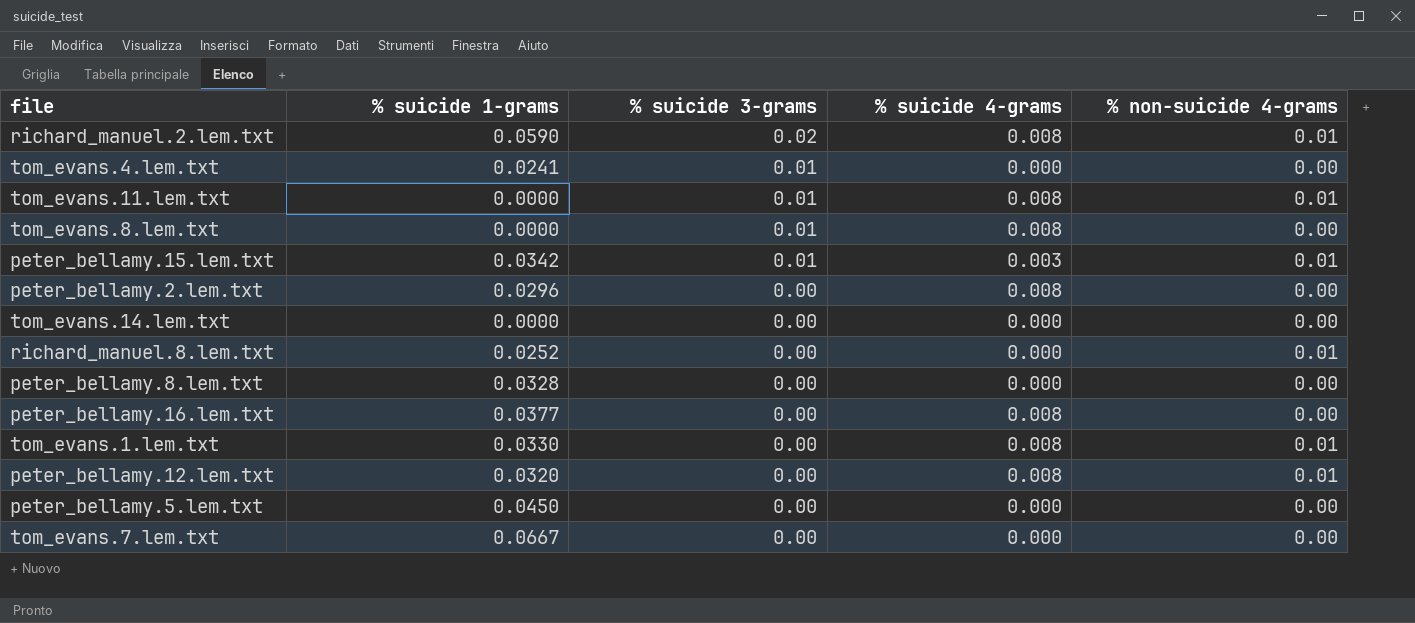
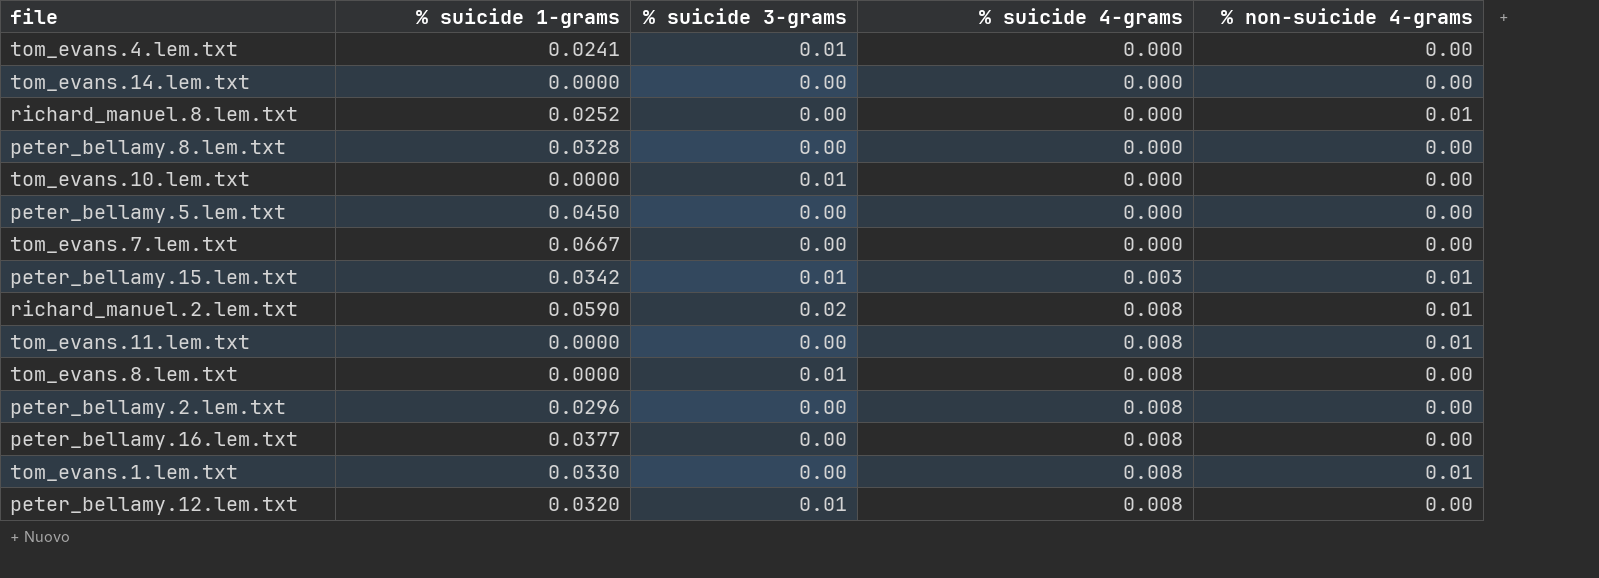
row order: % suicide 3-grams descending -> % suicide 4-grams ascending
row tom_evans.10.lem.txt: none -> 0.0000 | 0.01 | 0.000 | 0.00
tom_evans.11.lem.txt | % suicide 3-grams: 0.01 -> 0.00
peter_bellamy.12.lem.txt | % suicide 3-grams: 0.00 -> 0.01
peter_bellamy.12.lem.txt | % non-suicide 4-grams: 0.01 -> 0.00

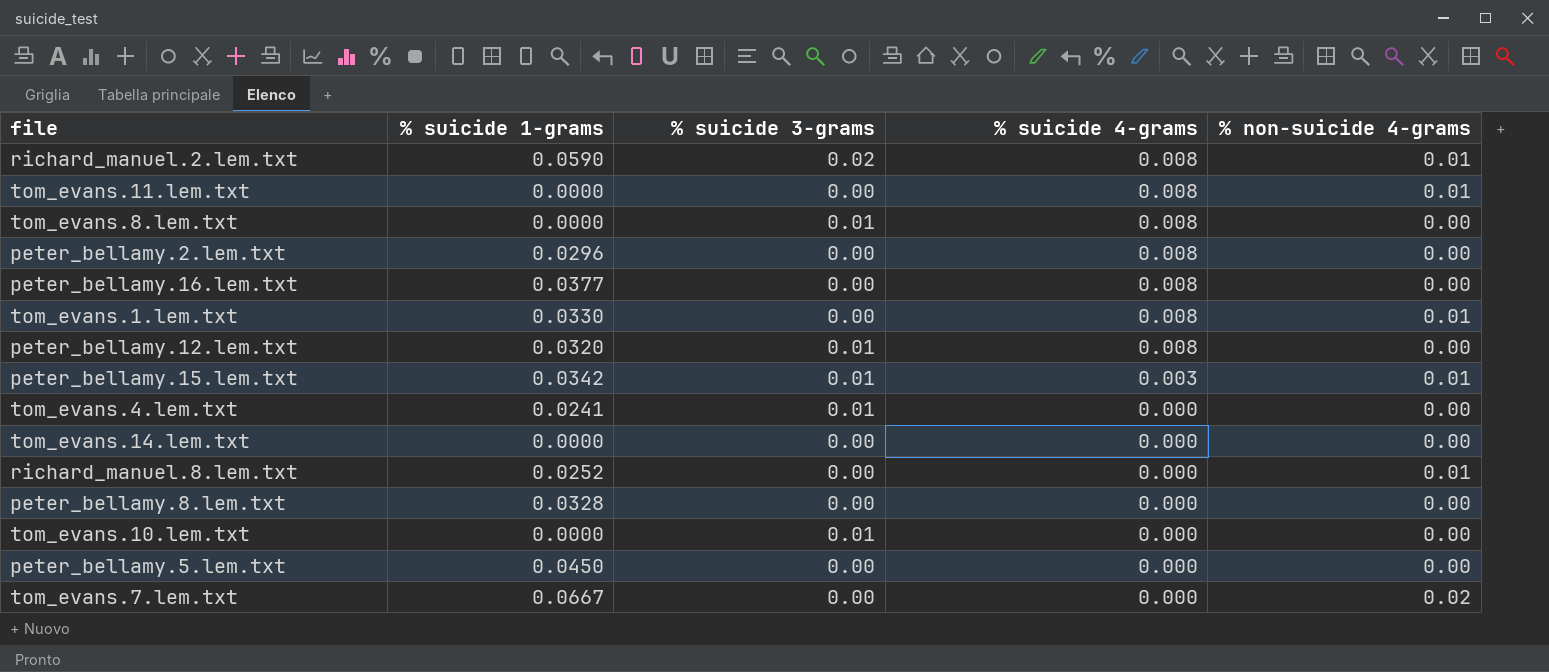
row order: % suicide 4-grams ascending -> % suicide 4-grams descending
tom_evans.7.lem.txt | % non-suicide 4-grams: 0.00 -> 0.02

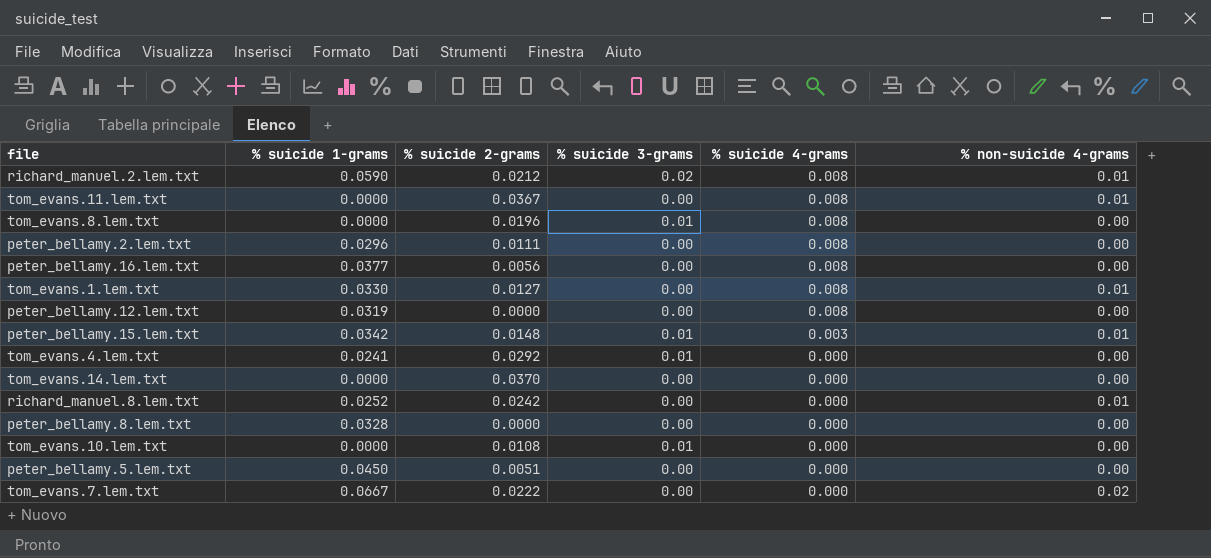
column % suicide 2-grams | position: none -> 3
peter_bellamy.12.lem.txt | % suicide 1-grams: 0.0320 -> 0.0319
peter_bellamy.12.lem.txt | % suicide 3-grams: 0.01 -> 0.00

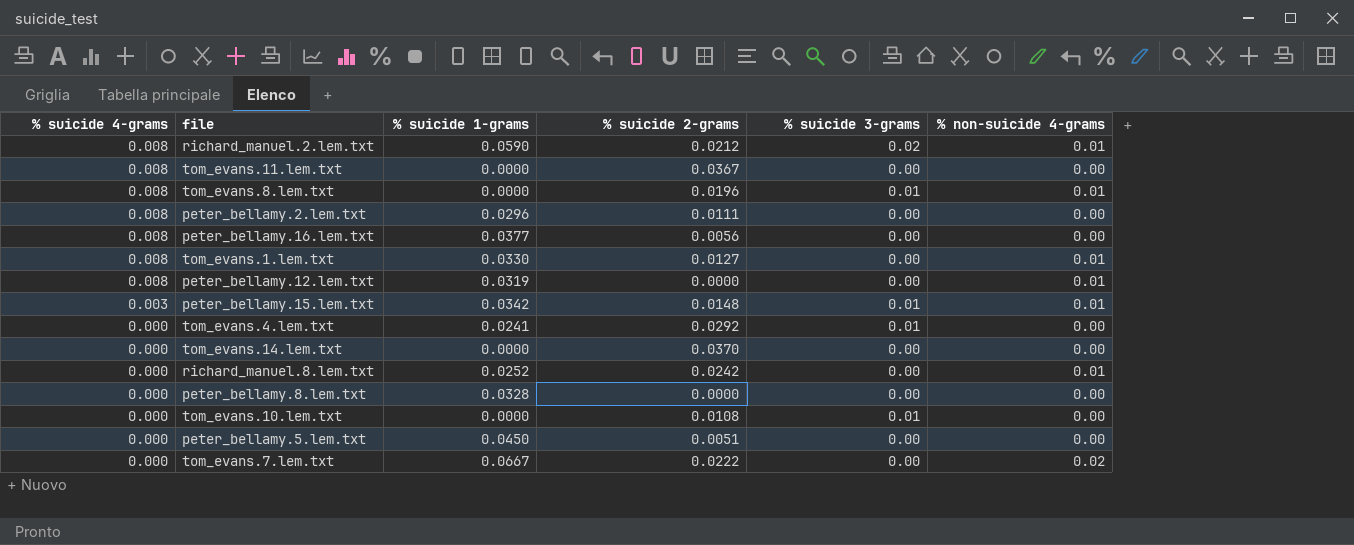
column % suicide 4-grams | position: 5 -> 1
tom_evans.11.lem.txt | % non-suicide 4-grams: 0.01 -> 0.00
tom_evans.8.lem.txt | % non-suicide 4-grams: 0.00 -> 0.01
peter_bellamy.12.lem.txt | % non-suicide 4-grams: 0.00 -> 0.01

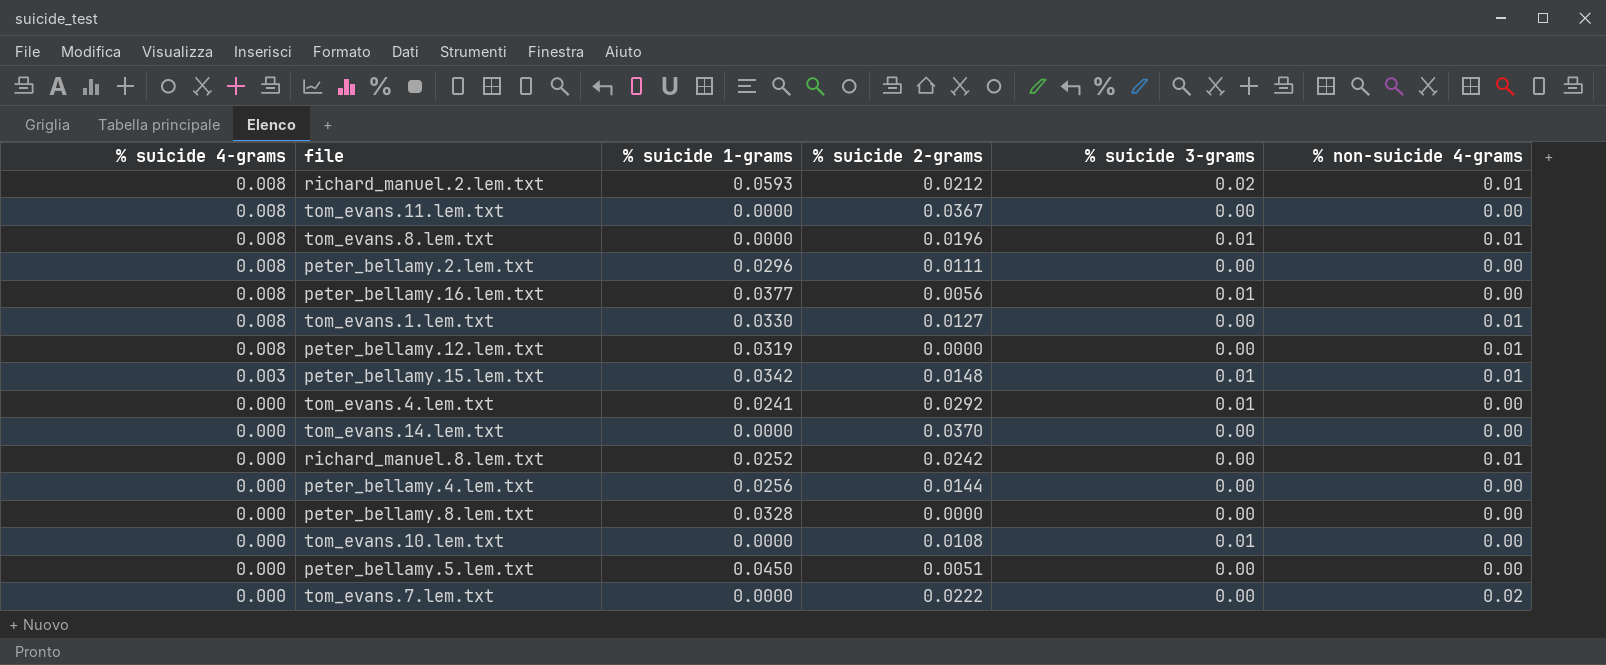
richard_manuel.2.lem.txt | % suicide 1-grams: 0.0590 -> 0.0593
peter_bellamy.16.lem.txt | % suicide 3-grams: 0.00 -> 0.01
row peter_bellamy.4.lem.txt: none -> 0.000 | 0.0256 | 0.0144 | 0.00 | 0.00
tom_evans.7.lem.txt | % suicide 1-grams: 0.0667 -> 0.0000

